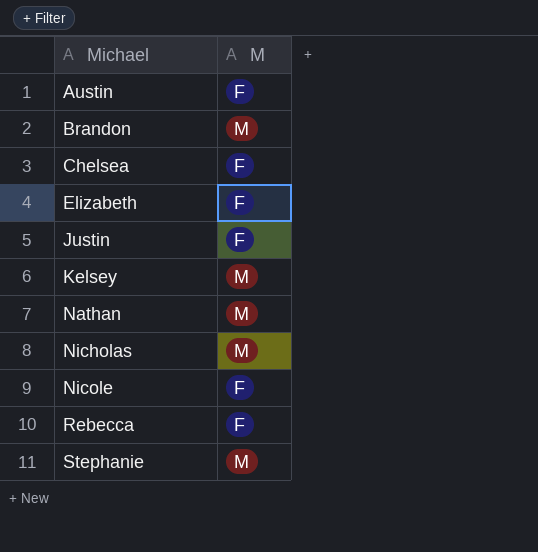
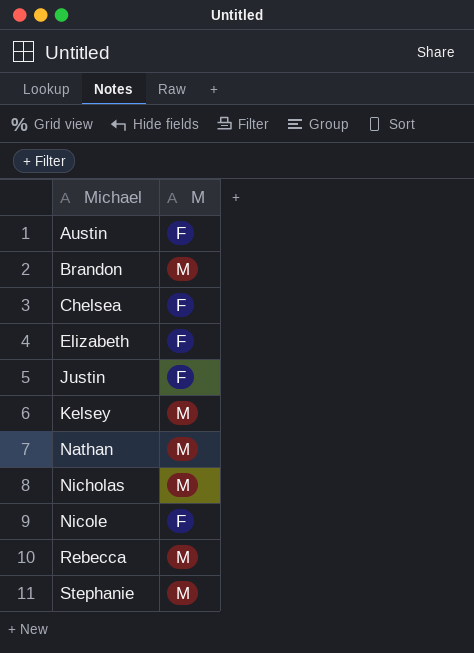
Rebecca | M: F -> M

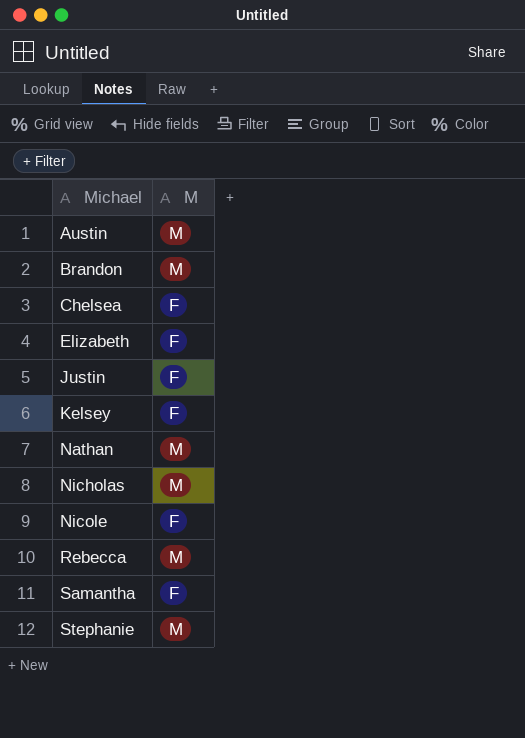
Austin | M: F -> M
Kelsey | M: M -> F
row Samantha: none -> F

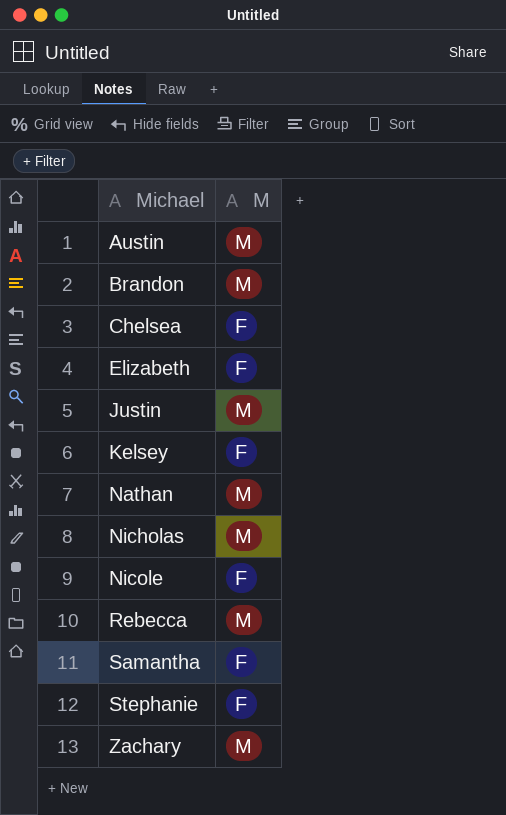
Justin | M: F -> M
Stephanie | M: M -> F
row Zachary: none -> M

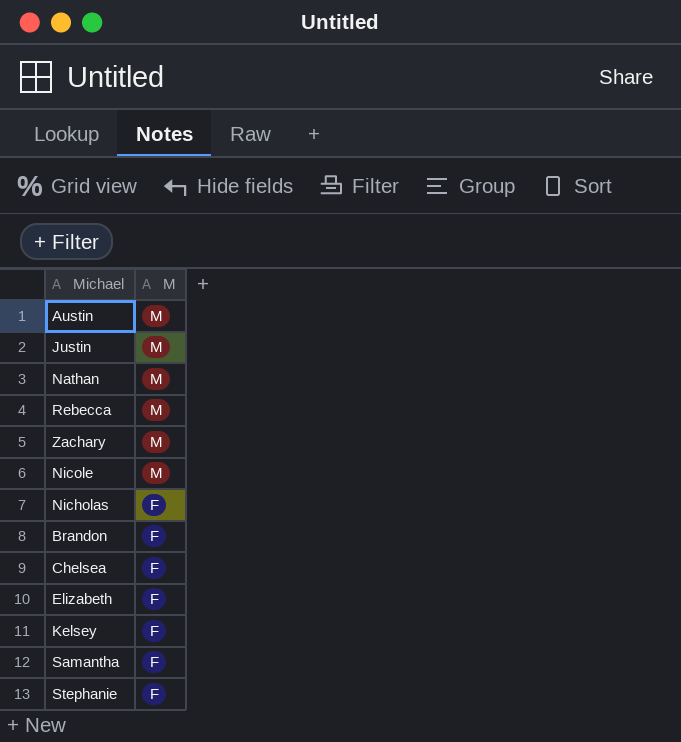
row order: Michael ascending -> M descending
Nicole | M: F -> M
Nicholas | M: M -> F
Brandon | M: M -> F

